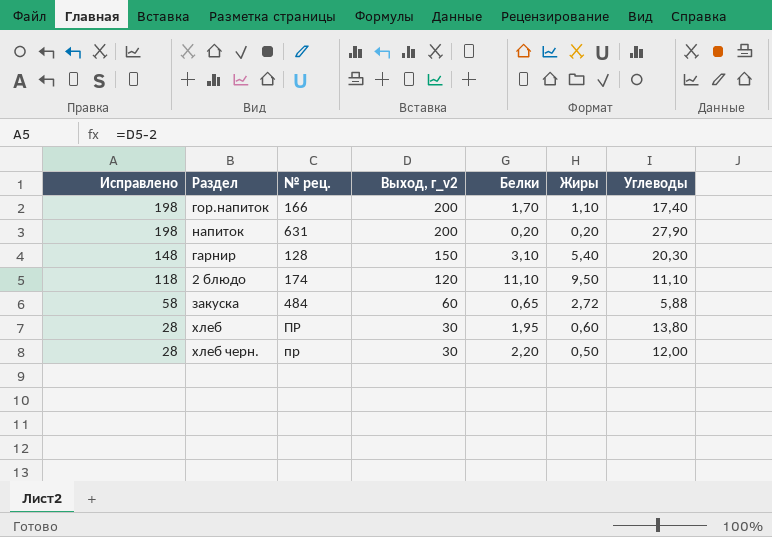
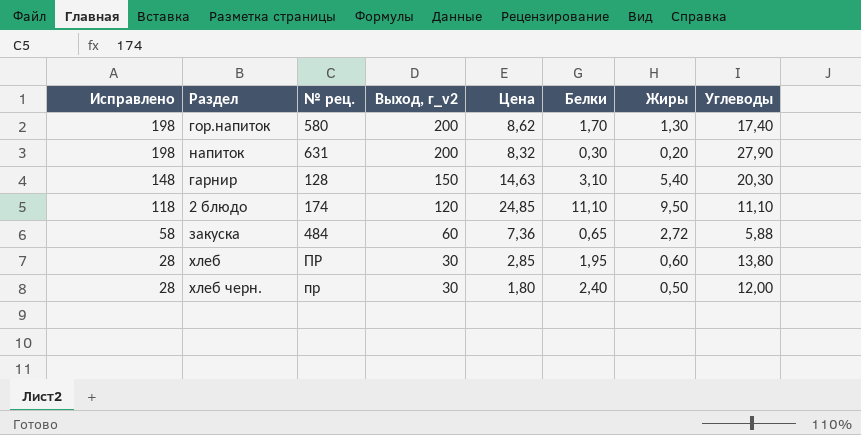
column Цена | position: none -> 5
гор.напиток | № рец.: 166 -> 580
гор.напиток | Жиры: 1,10 -> 1,30
напиток | Белки: 0,20 -> 0,30
хлеб черн. | Белки: 2,20 -> 2,40

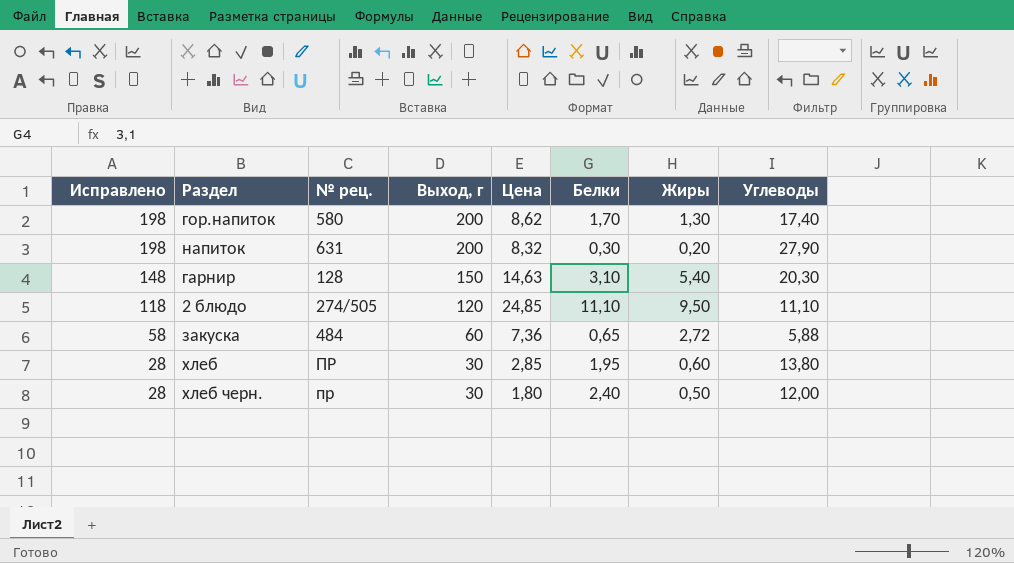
column name: Выход, г_v2 -> Выход, г
2 блюдо | № рец.: 174 -> 274/505

